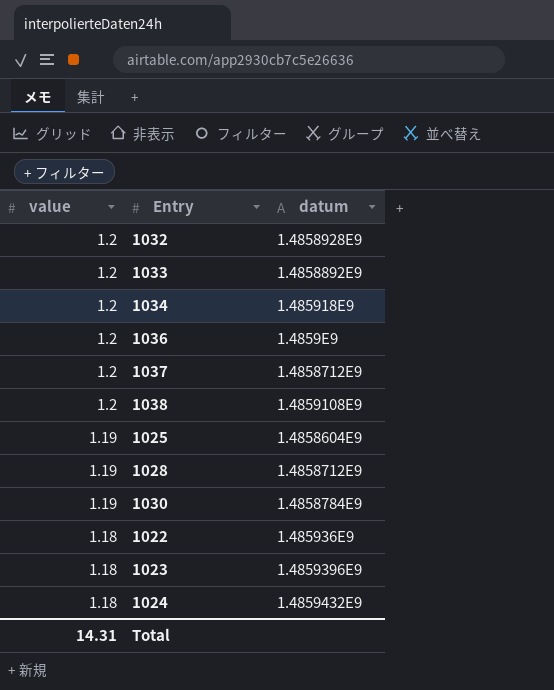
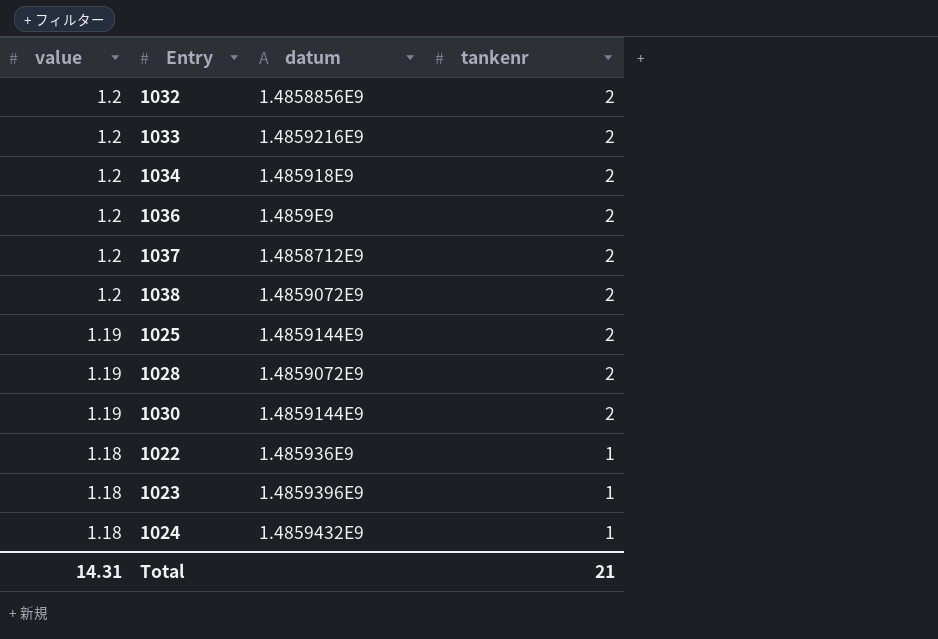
column tankenr | position: none -> 4
1032 | datum: 1.4858928E9 -> 1.4858856E9
1033 | datum: 1.4858892E9 -> 1.4859216E9
1038 | datum: 1.4859108E9 -> 1.4859072E9
1025 | datum: 1.4858604E9 -> 1.4859144E9
1028 | datum: 1.4858712E9 -> 1.4859072E9
1030 | datum: 1.4858784E9 -> 1.4859144E9

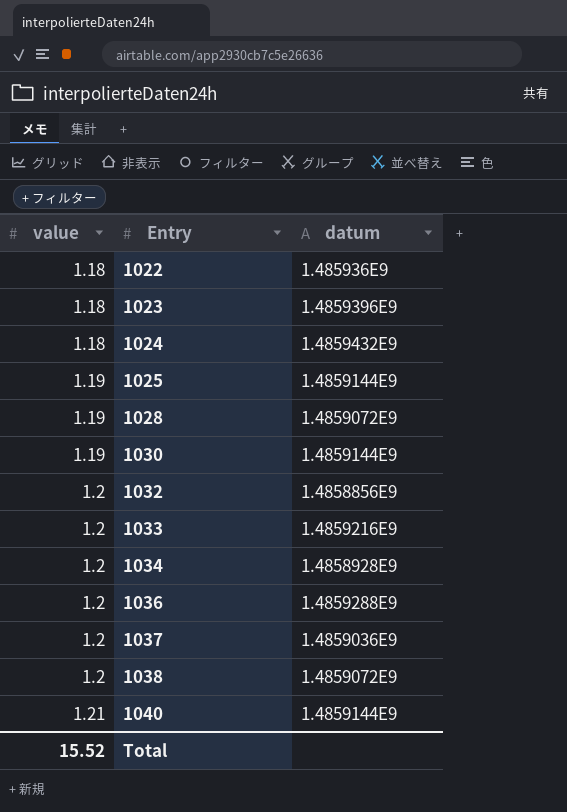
row order: value descending -> value ascending
column tankenr | position: 4 -> none
1034 | datum: 1.485918E9 -> 1.4858928E9
1036 | datum: 1.4859E9 -> 1.4859288E9
1037 | datum: 1.4858712E9 -> 1.4859036E9
row 1040: none -> 1.21 | 1.4859144E9
Total | value: 14.31 -> 15.52

